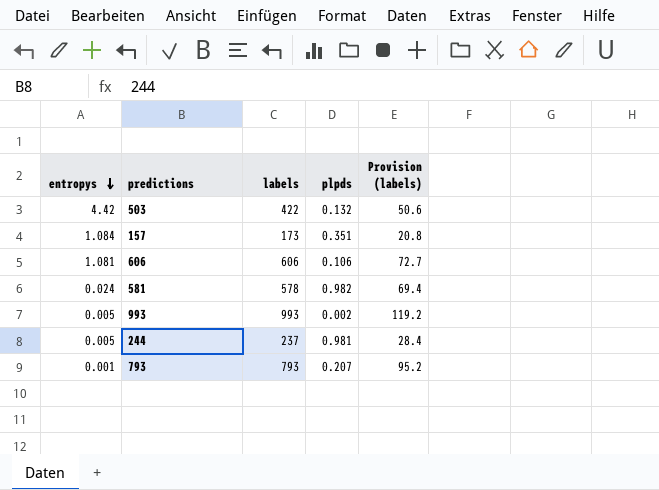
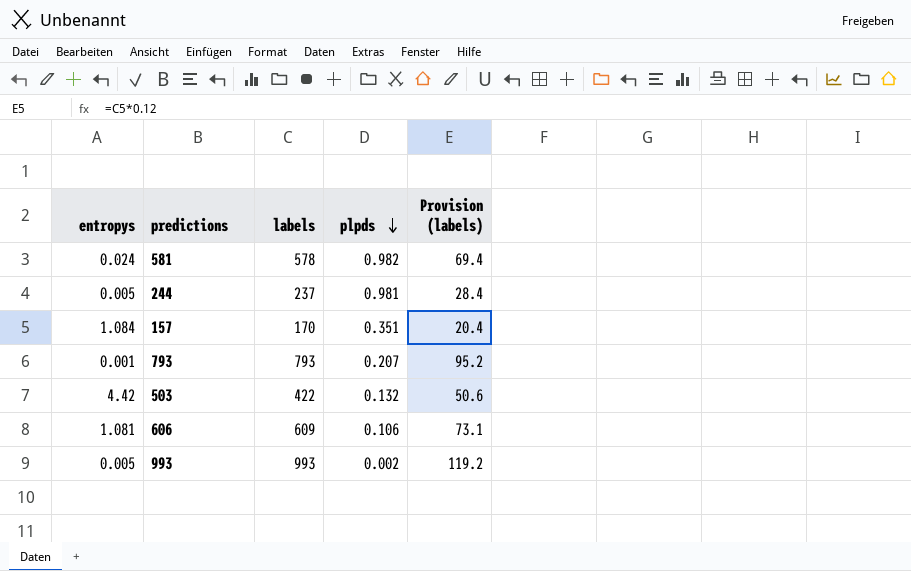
row order: entropys descending -> plpds descending
157 | labels: 173 -> 170
157 | Provision (labels): 20.8 -> 20.4
606 | labels: 606 -> 609
606 | Provision (labels): 72.7 -> 73.1

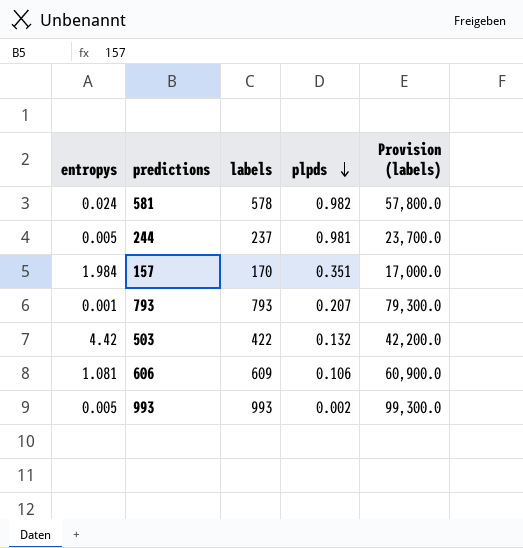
column Provision (labels) | formula: [labels] * 0.12 -> [labels] * 100
157 | entropys: 1.084 -> 1.984

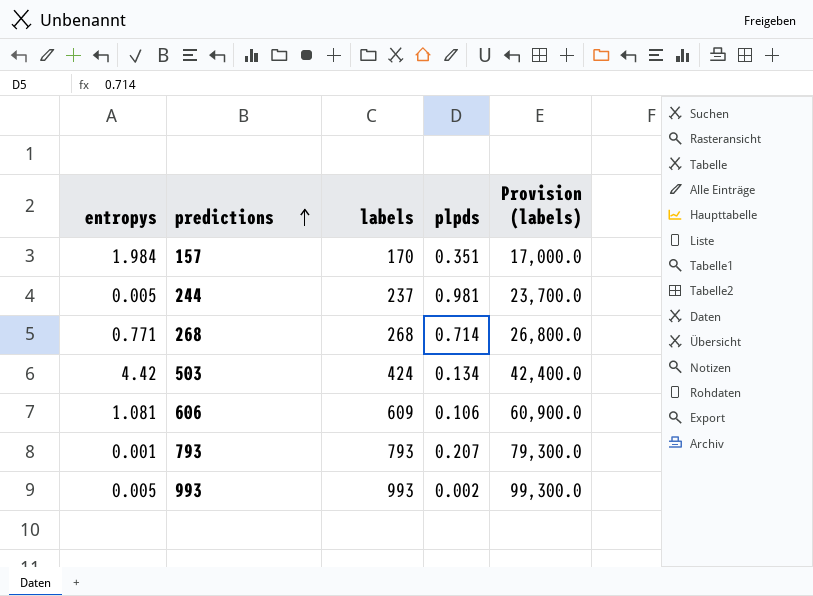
row order: plpds descending -> predictions ascending
row 581: 0.024 | 578 | 0.982 | 57,800.0 -> none
row 268: none -> 0.771 | 268 | 0.714 | 26,800.0
503 | labels: 422 -> 424
503 | plpds: 0.132 -> 0.134
503 | Provision (labels): 42,200.0 -> 42,400.0

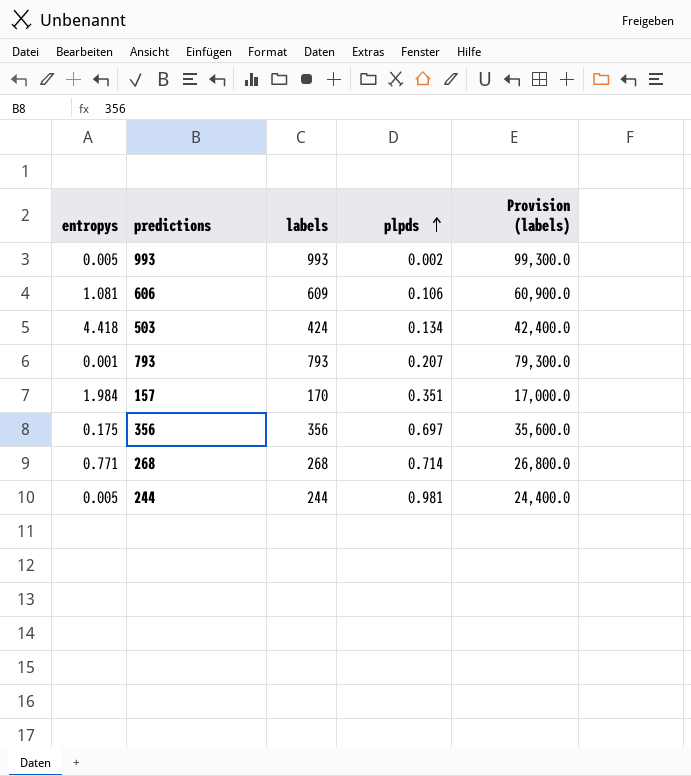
row order: predictions ascending -> plpds ascending
503 | entropys: 4.42 -> 4.418
row 356: none -> 0.175 | 356 | 0.697 | 35,600.0
244 | labels: 237 -> 244
244 | Provision (labels): 23,700.0 -> 24,400.0

